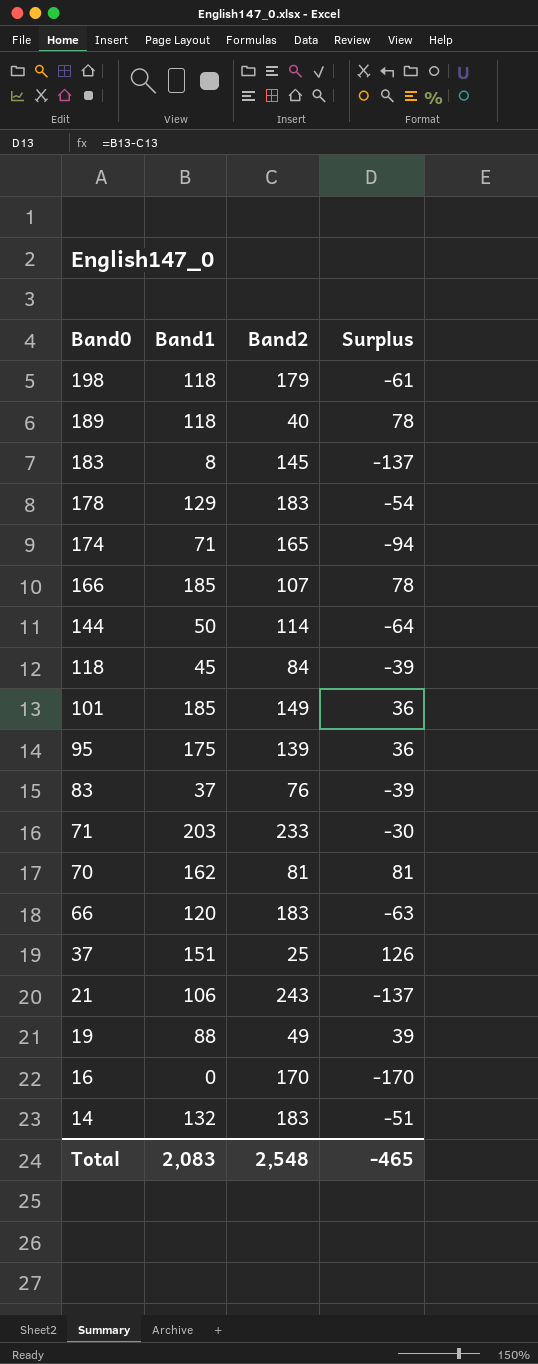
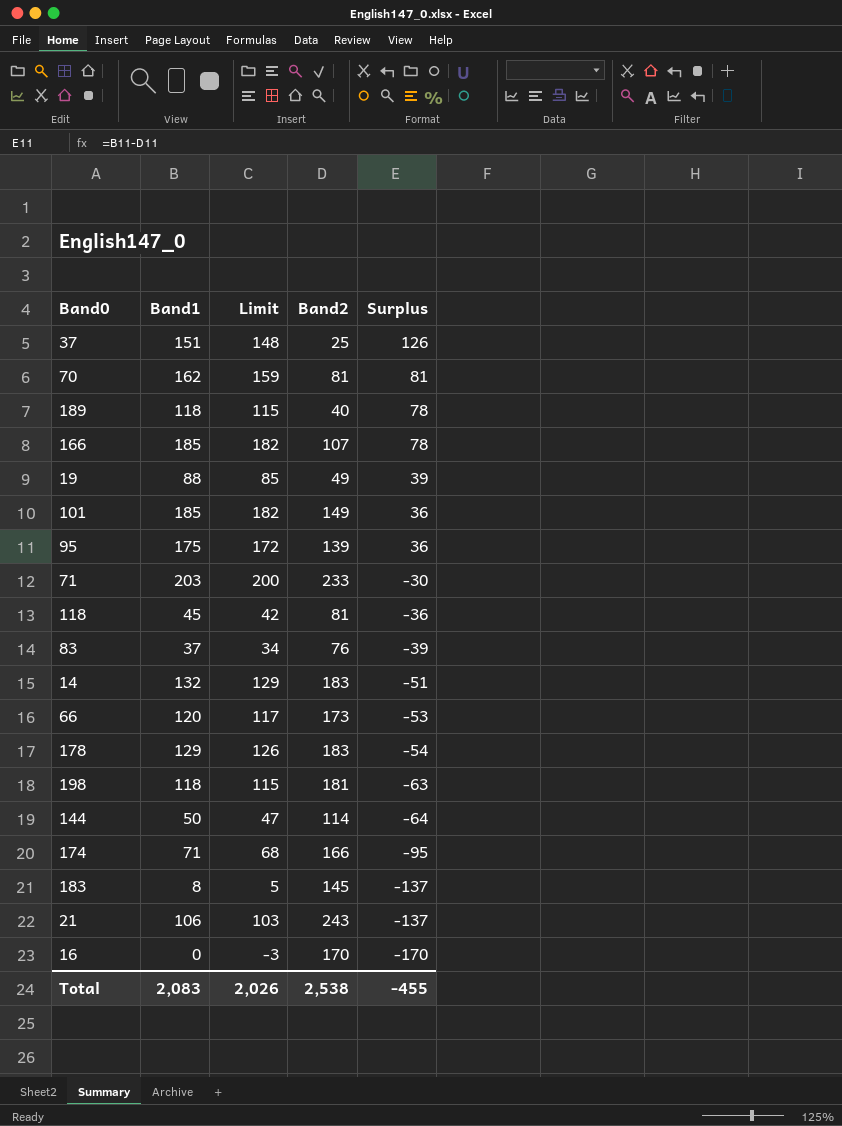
row order: Band0 descending -> Surplus descending
column Limit | formula: none -> [Band1] - 3
118 | Band2: 84 -> 81
118 | Surplus: -39 -> -36
66 | Band2: 183 -> 173
66 | Surplus: -63 -> -53
198 | Band2: 179 -> 181
198 | Surplus: -61 -> -63
174 | Band2: 165 -> 166
174 | Surplus: -94 -> -95
Total | Band2: 2,548 -> 2,538
Total | Surplus: -465 -> -455

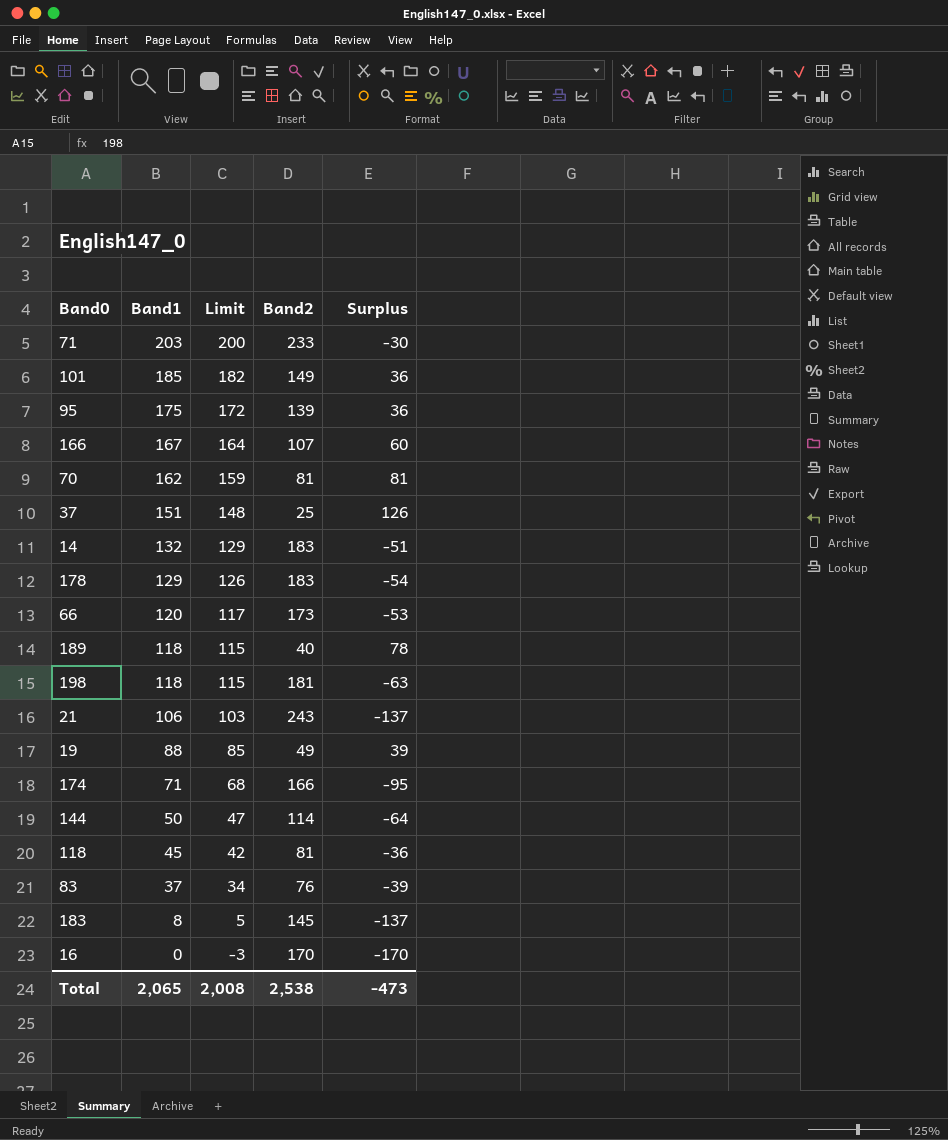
row order: Surplus descending -> Band1 descending
166 | Band1: 185 -> 167
166 | Limit: 182 -> 164
166 | Surplus: 78 -> 60
Total | Band1: 2,083 -> 2,065
Total | Limit: 2,026 -> 2,008
Total | Surplus: -455 -> -473

